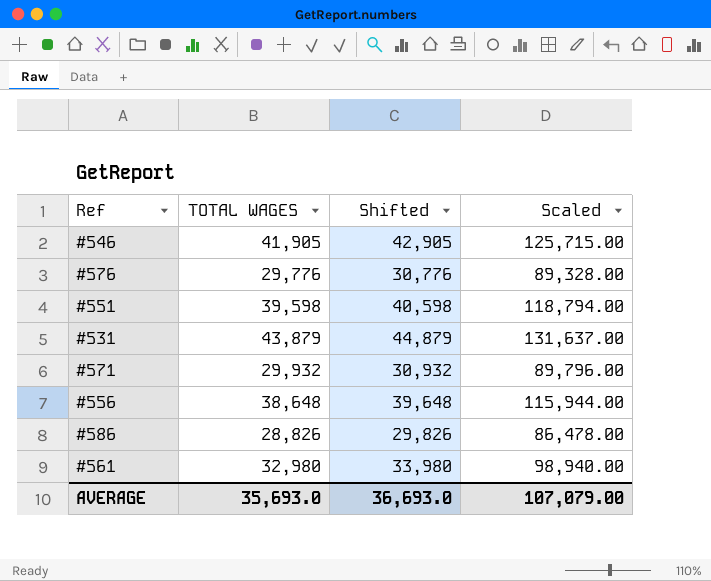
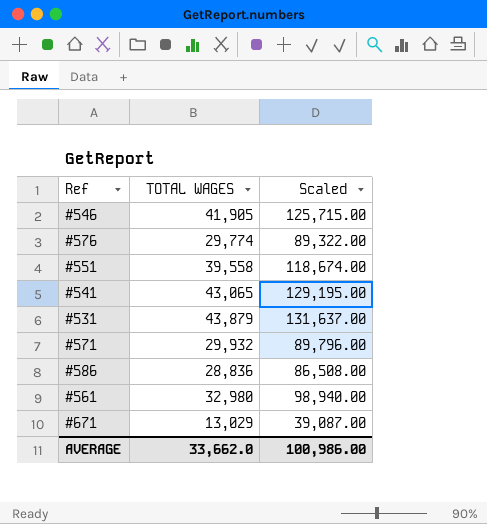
column Shifted | formula: [TOTAL WAGES] + 1000 -> none
row #556: 38,648 | 39,648 | 115,944.00 -> none
#576 | TOTAL WAGES: 29,776 -> 29,774
#576 | Scaled: 89,328.00 -> 89,322.00
#551 | TOTAL WAGES: 39,598 -> 39,558
#551 | Scaled: 118,794.00 -> 118,674.00
row #541: none -> 43,065 | 129,195.00
#586 | TOTAL WAGES: 28,826 -> 28,836
#586 | Scaled: 86,478.00 -> 86,508.00
row #671: none -> 13,029 | 39,087.00
AVERAGE | TOTAL WAGES: 35,693.0 -> 33,662.0
AVERAGE | Scaled: 107,079.00 -> 100,986.00

